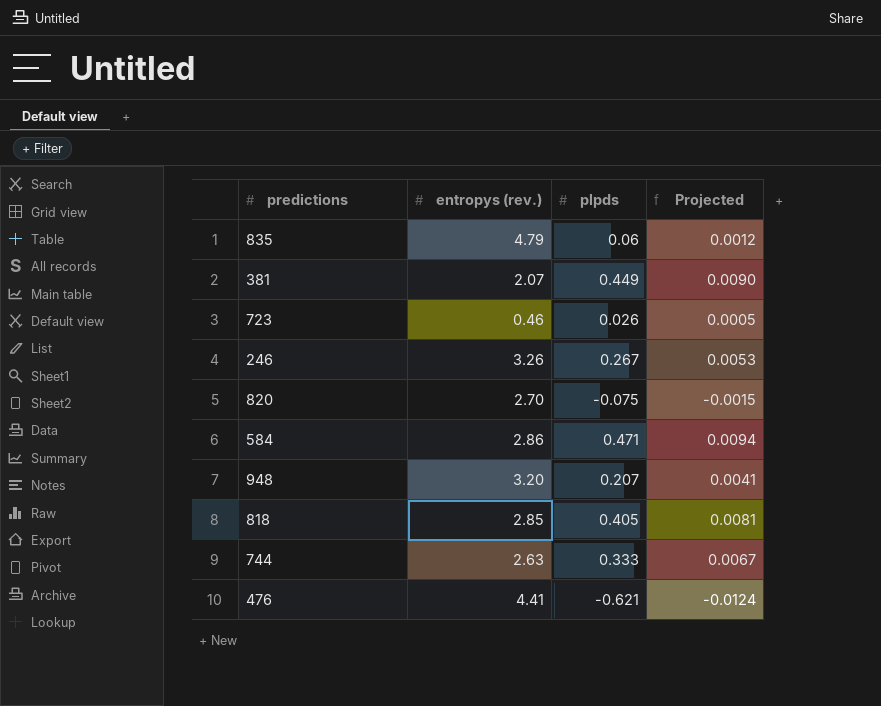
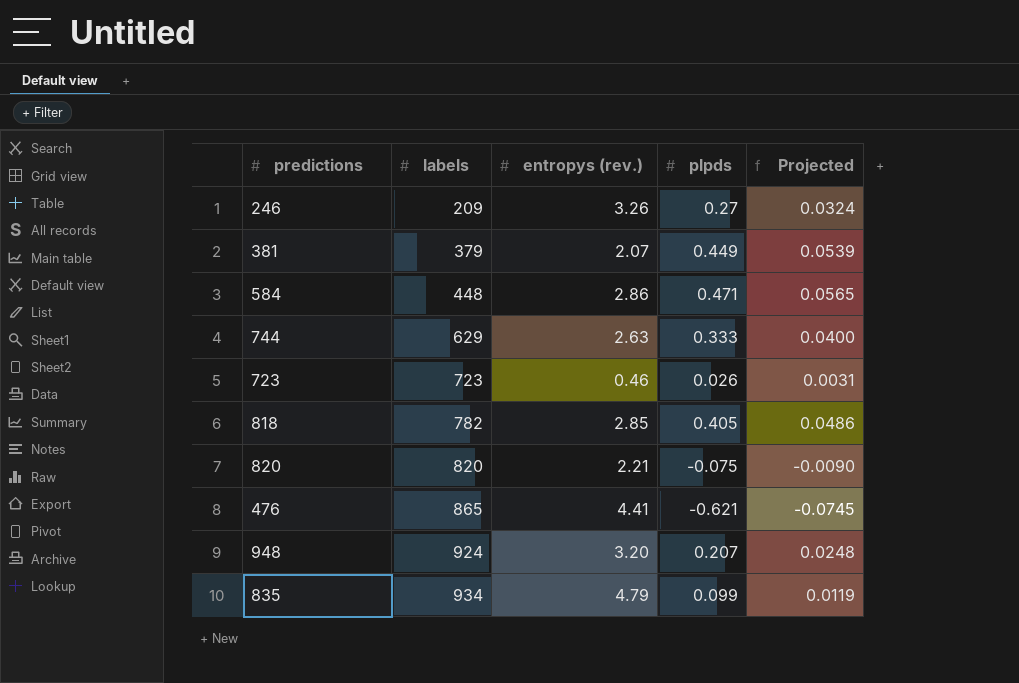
row order: none -> labels ascending
column labels | position: none -> 2
column Projected | formula: [plpds] * 0.02 -> [plpds] * 0.12
246 | plpds: 0.267 -> 0.27
820 | entropys (rev.): 2.70 -> 2.21
835 | plpds: 0.06 -> 0.099

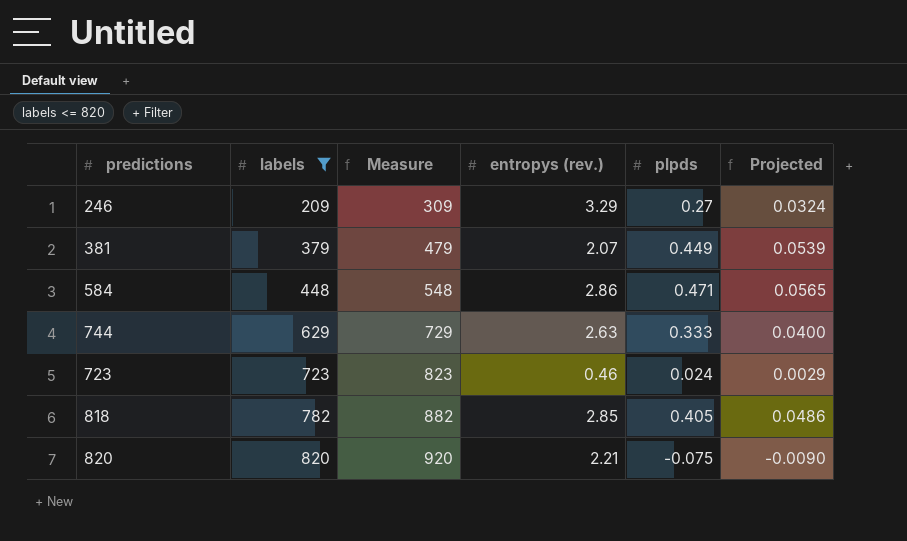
filter: none -> labels <= 820
column Measure | formula: none -> [labels] + 100
246 | entropys (rev.): 3.26 -> 3.29
723 | plpds: 0.026 -> 0.024
723 | Projected: 0.0031 -> 0.0029

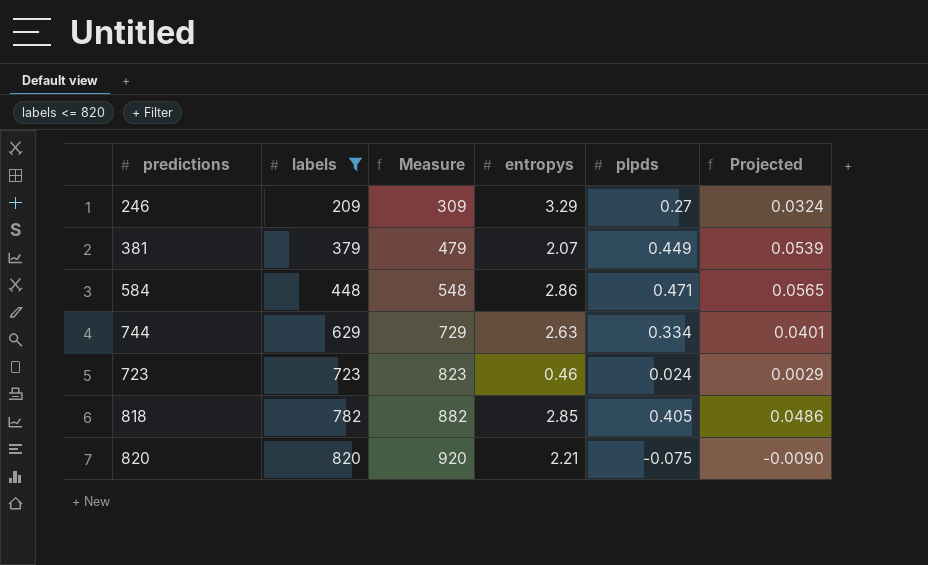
column name: entropys (rev.) -> entropys
744 | plpds: 0.333 -> 0.334
744 | Projected: 0.0400 -> 0.0401

